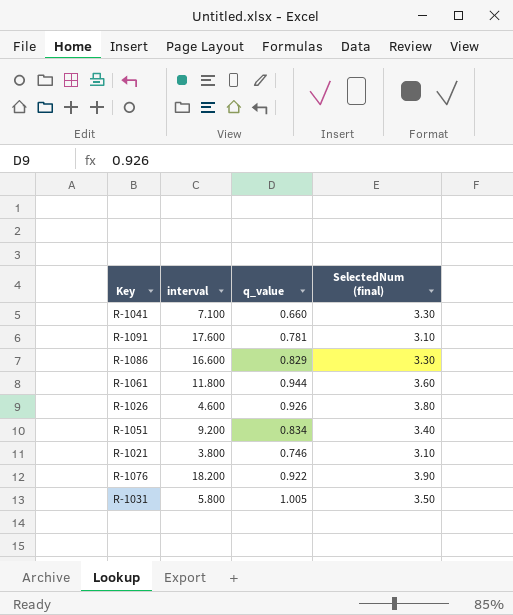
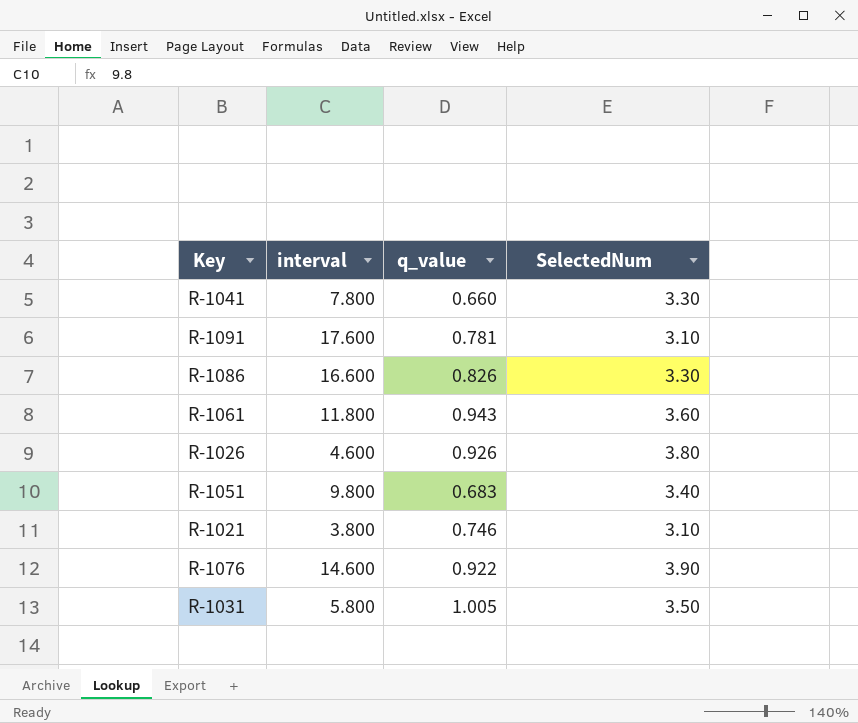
column name: SelectedNum (final) -> SelectedNum
R-1041 | interval: 7.100 -> 7.800
R-1086 | q_value: 0.829 -> 0.826
R-1061 | q_value: 0.944 -> 0.943
R-1051 | interval: 9.200 -> 9.800
R-1051 | q_value: 0.834 -> 0.683
R-1076 | interval: 18.200 -> 14.600

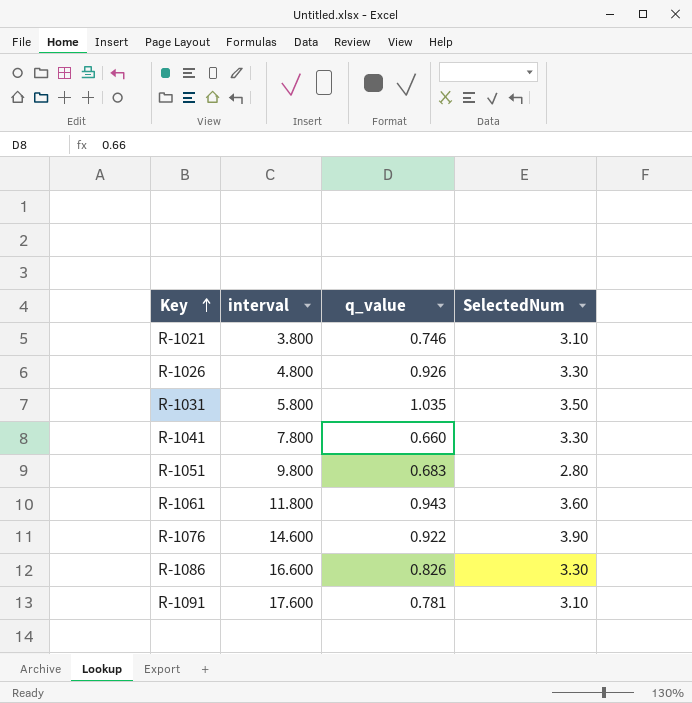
row order: none -> Key ascending
R-1026 | interval: 4.600 -> 4.800
R-1026 | SelectedNum: 3.80 -> 3.30
R-1031 | q_value: 1.005 -> 1.035
R-1051 | SelectedNum: 3.40 -> 2.80

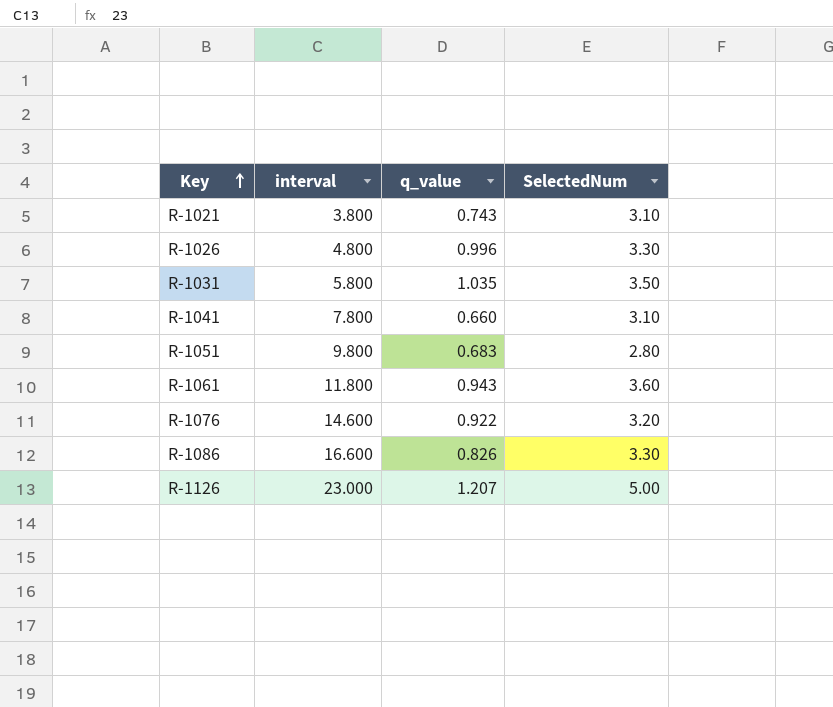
row R-1091: 17.600 | 0.781 | 3.10 -> none
R-1021 | q_value: 0.746 -> 0.743
R-1026 | q_value: 0.926 -> 0.996
R-1041 | SelectedNum: 3.30 -> 3.10
R-1076 | SelectedNum: 3.90 -> 3.20
row R-1126: none -> 23.000 | 1.207 | 5.00

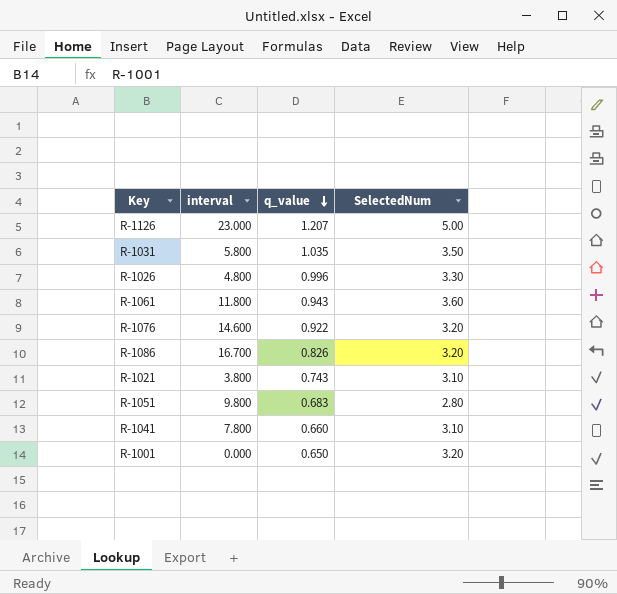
row order: Key ascending -> q_value descending
R-1086 | interval: 16.600 -> 16.700
R-1086 | SelectedNum: 3.30 -> 3.20
row R-1001: none -> 0.000 | 0.650 | 3.20

